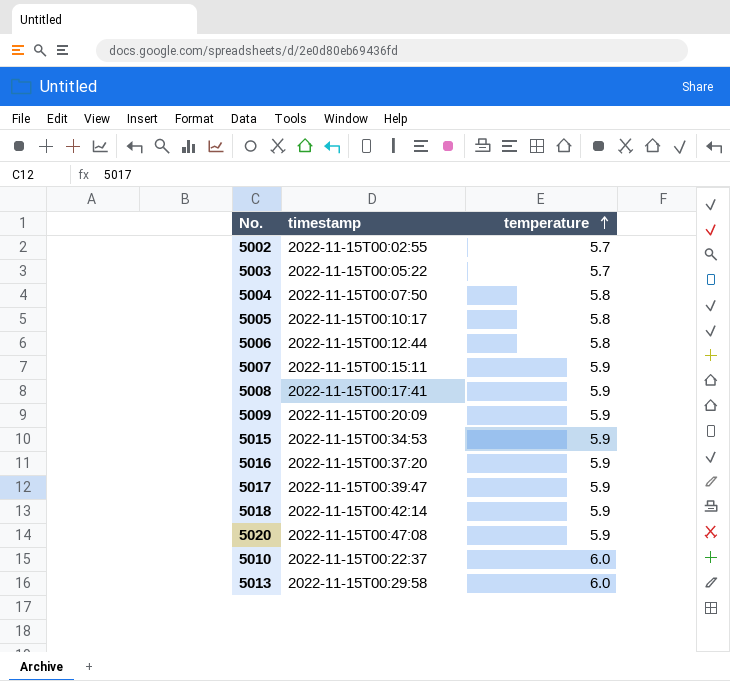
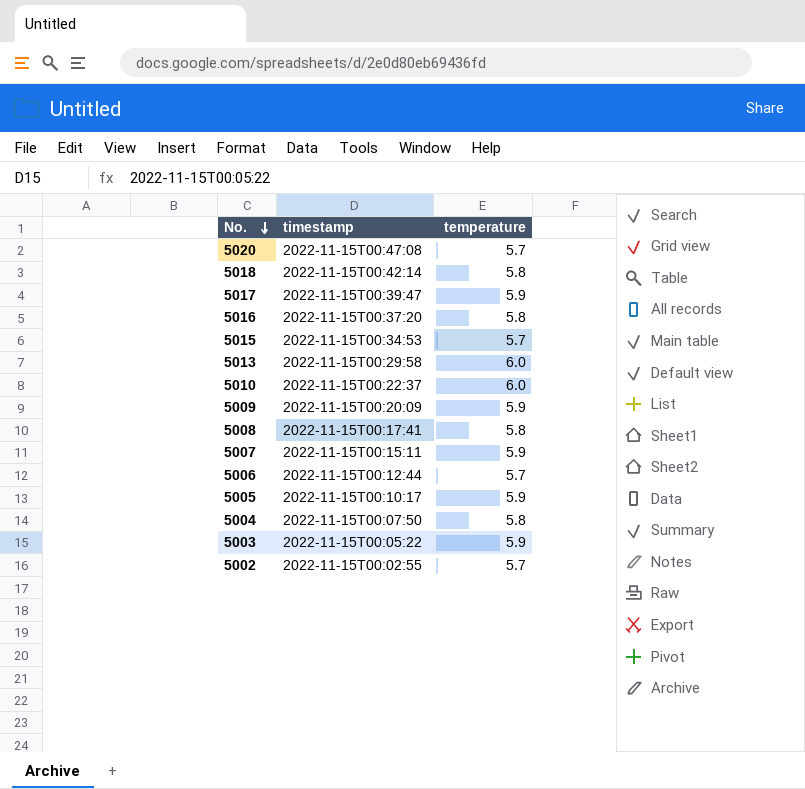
row order: temperature ascending -> No. descending
5020 | temperature: 5.9 -> 5.7
5018 | temperature: 5.9 -> 5.8
5016 | temperature: 5.9 -> 5.8
5015 | temperature: 5.9 -> 5.7
5008 | temperature: 5.9 -> 5.8
5006 | temperature: 5.8 -> 5.7
5005 | temperature: 5.8 -> 5.9
5003 | temperature: 5.7 -> 5.9

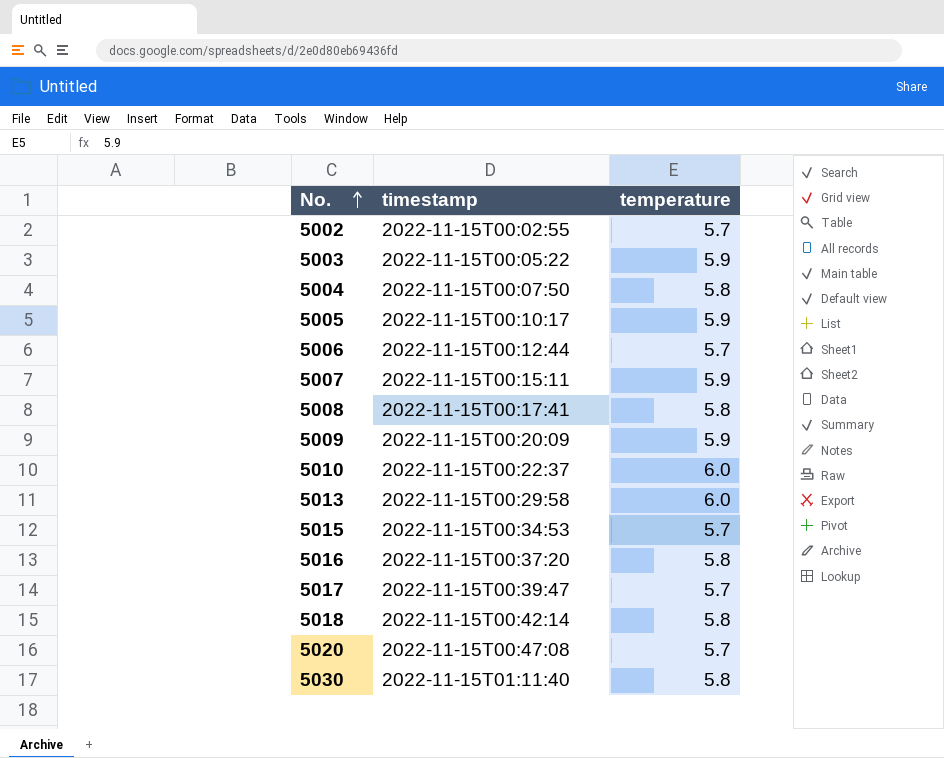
row order: No. descending -> No. ascending
5017 | temperature: 5.9 -> 5.7
row 5030: none -> 2022-11-15T01:11:40 | 5.8

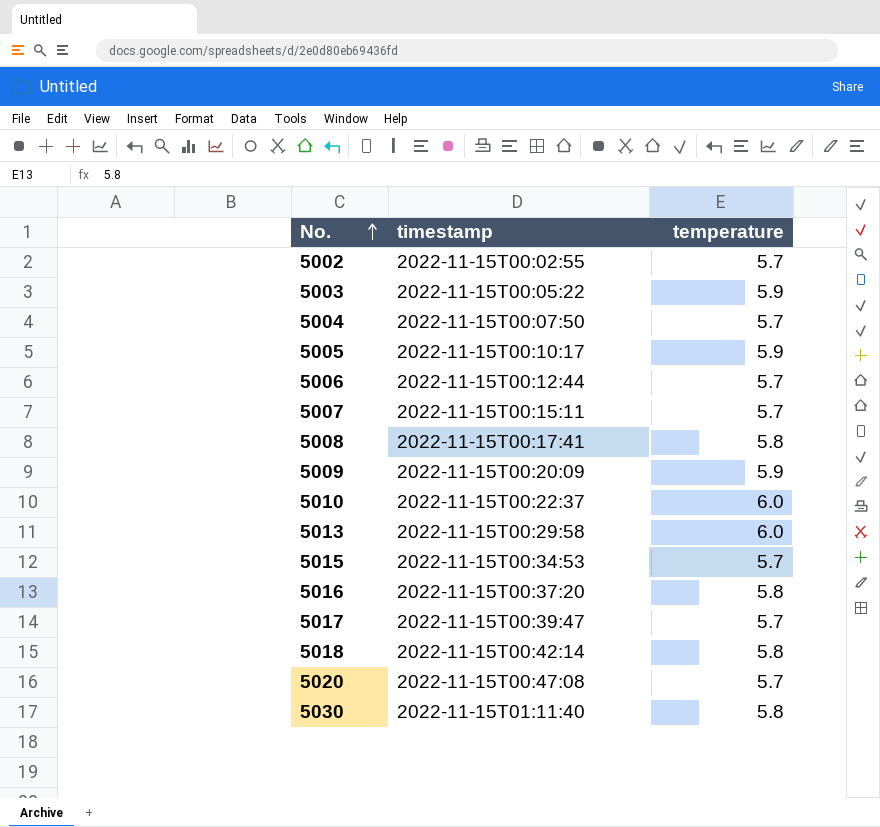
5004 | temperature: 5.8 -> 5.7
5007 | temperature: 5.9 -> 5.7

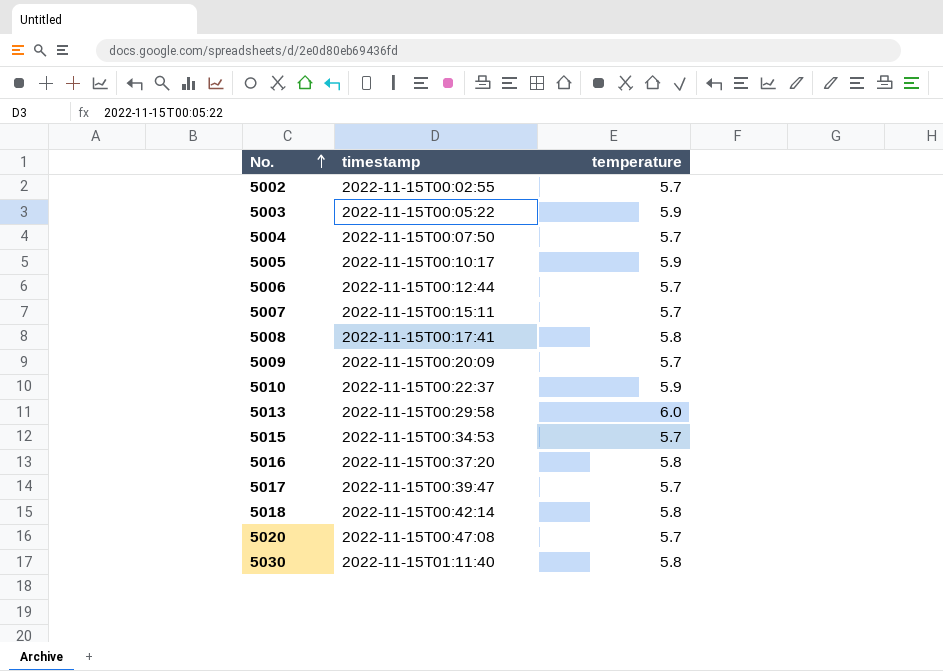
5009 | temperature: 5.9 -> 5.7
5010 | temperature: 6.0 -> 5.9

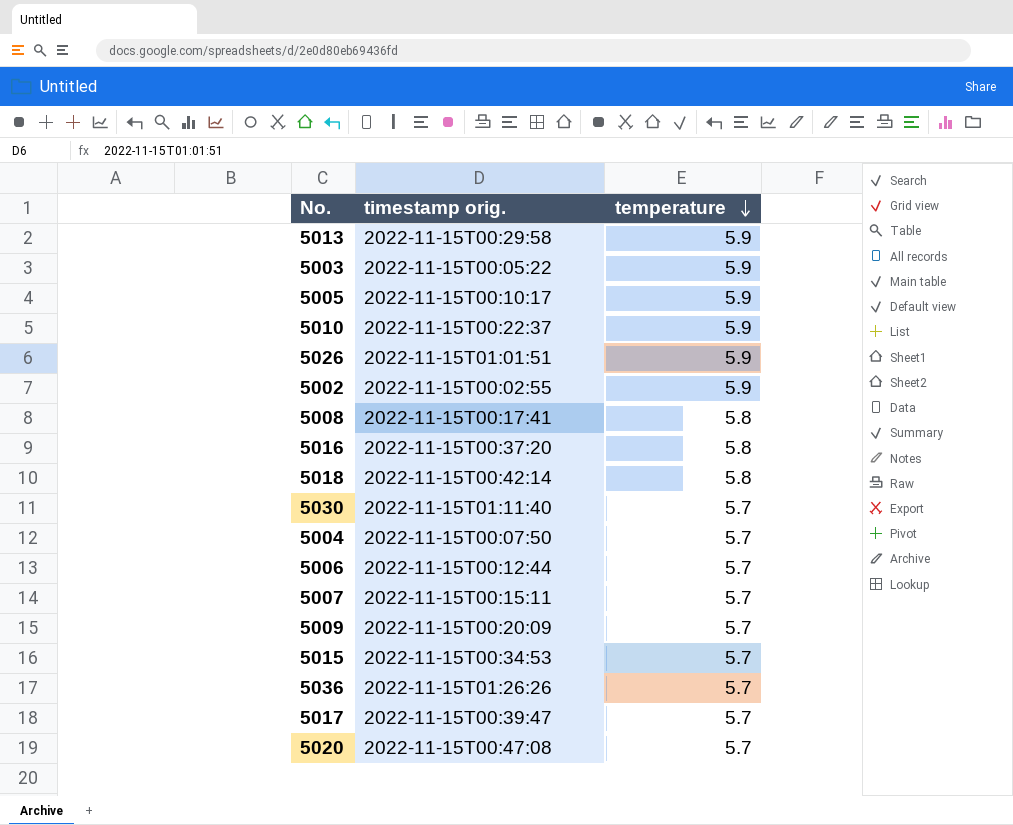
row order: No. ascending -> temperature descending
column name: timestamp -> timestamp orig.
5013 | temperature: 6.0 -> 5.9
row 5026: none -> 2022-11-15T01:01:51 | 5.9
5002 | temperature: 5.7 -> 5.9
5030 | temperature: 5.8 -> 5.7
row 5036: none -> 2022-11-15T01:26:26 | 5.7

